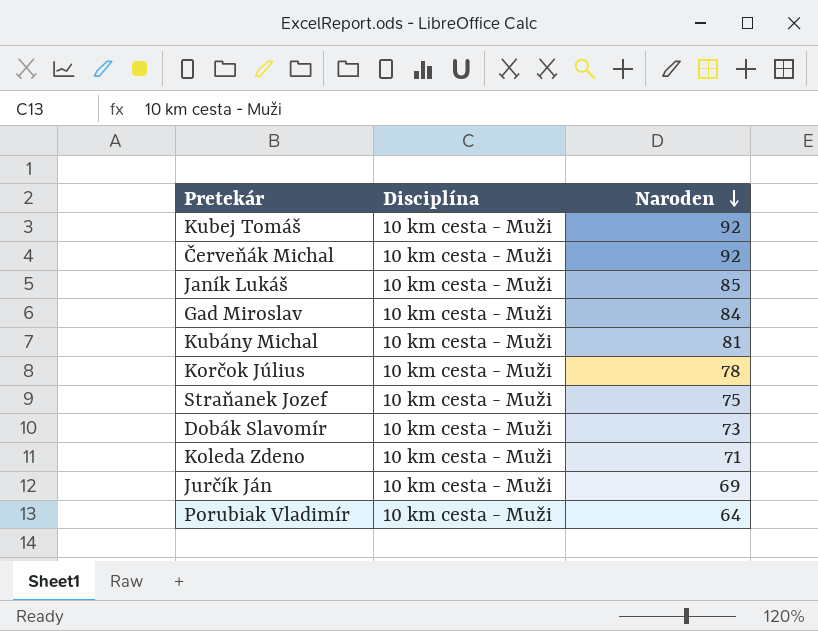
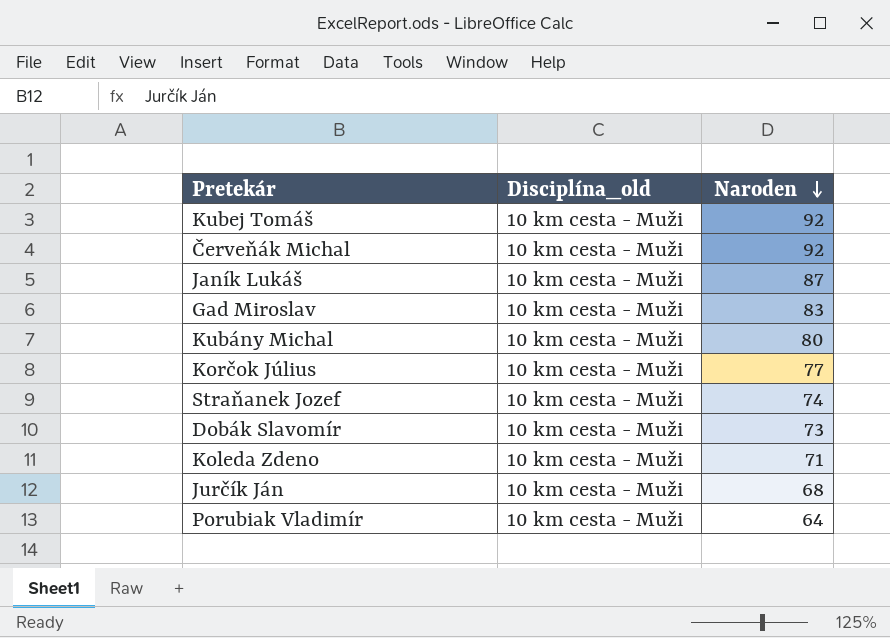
column name: Disciplína -> Disciplína_old
Janík Lukáš | Naroden: 85 -> 87
Gad Miroslav | Naroden: 84 -> 83
Kubány Michal | Naroden: 81 -> 80
Korčok Július | Naroden: 78 -> 77
Straňanek Jozef | Naroden: 75 -> 74
Jurčík Ján | Naroden: 69 -> 68

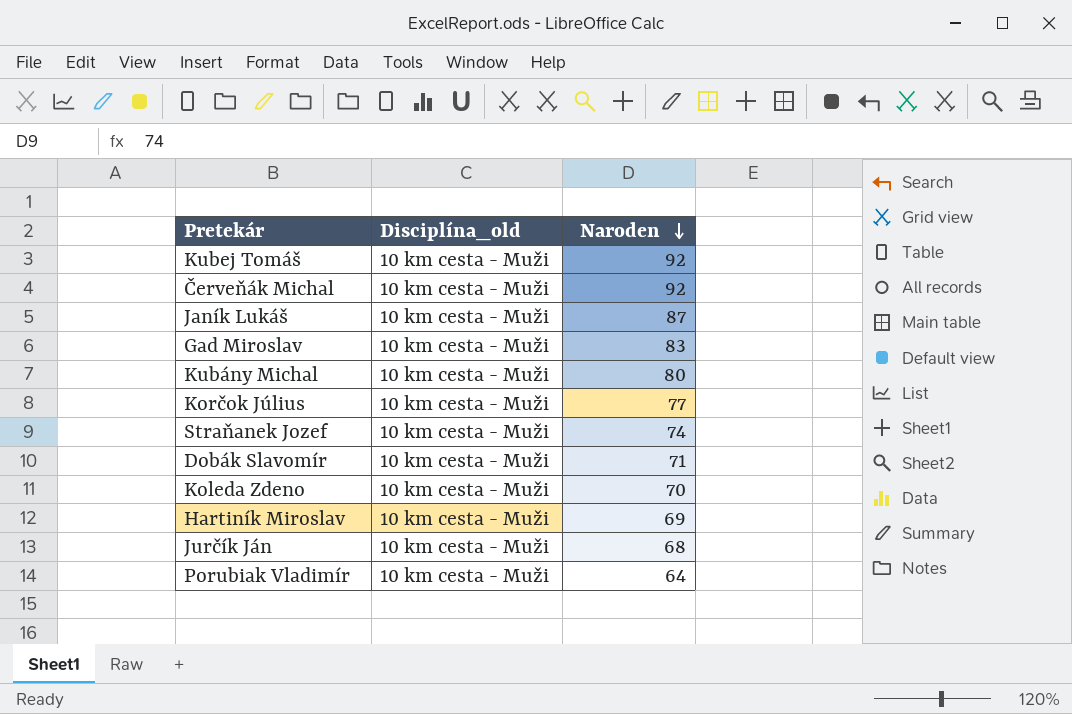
Dobák Slavomír | Naroden: 73 -> 71
Koleda Zdeno | Naroden: 71 -> 70
row Hartiník Miroslav: none -> 10 km cesta - Muži | 69

